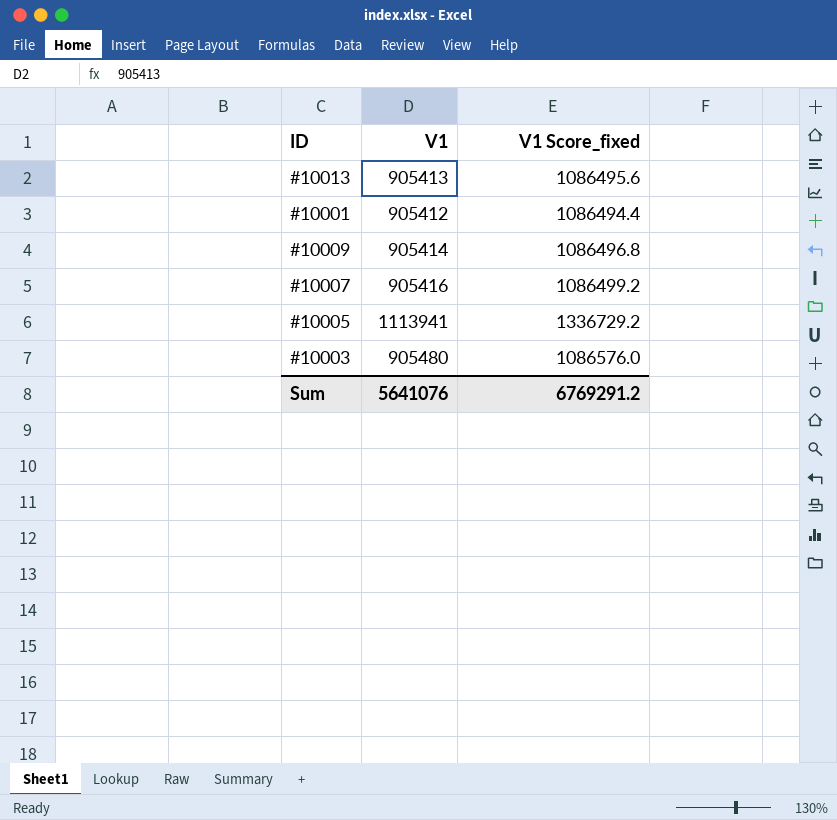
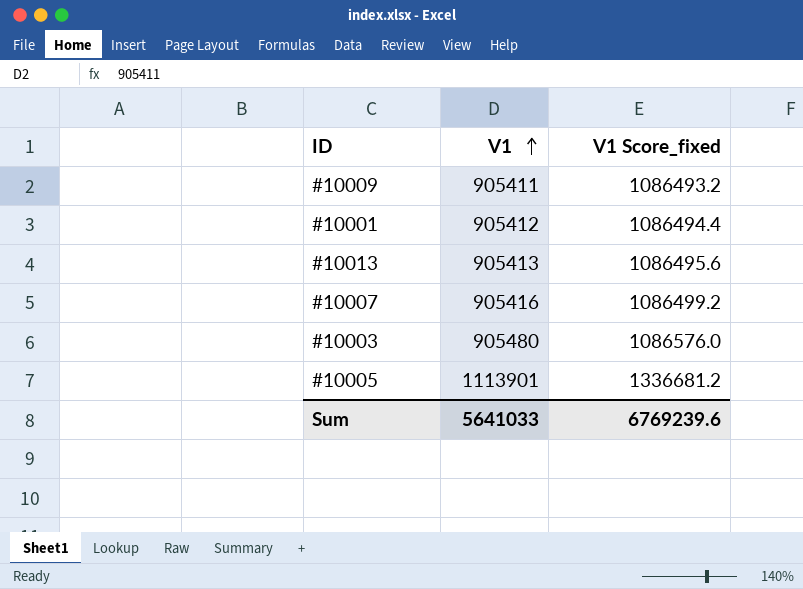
row order: none -> V1 ascending
#10009 | V1: 905414 -> 905411
#10009 | V1 Score_fixed: 1086496.8 -> 1086493.2
#10005 | V1: 1113941 -> 1113901
#10005 | V1 Score_fixed: 1336729.2 -> 1336681.2
Sum | V1: 5641076 -> 5641033
Sum | V1 Score_fixed: 6769291.2 -> 6769239.6

